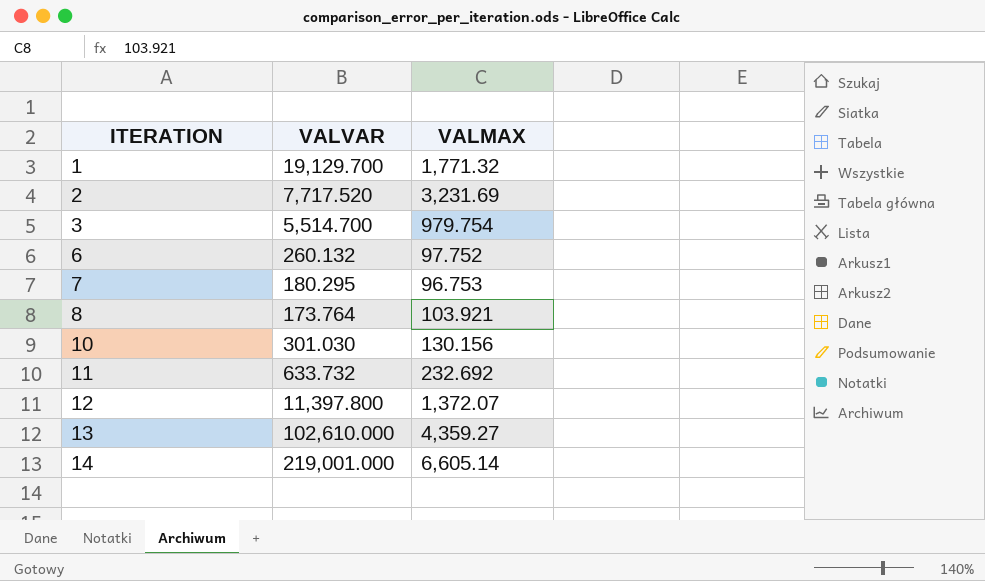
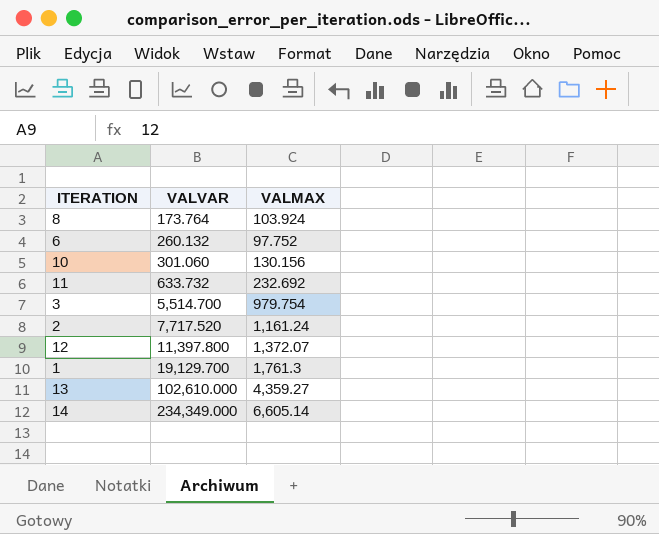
row order: ITERATION ascending -> VALVAR ascending
row 7: 180.295 | 96.753 -> none
8 | VALMAX: 103.921 -> 103.924
10 | VALVAR: 301.030 -> 301.060
2 | VALMAX: 3,231.69 -> 1,161.24
1 | VALMAX: 1,771.32 -> 1,761.3
14 | VALVAR: 219,001.000 -> 234,349.000

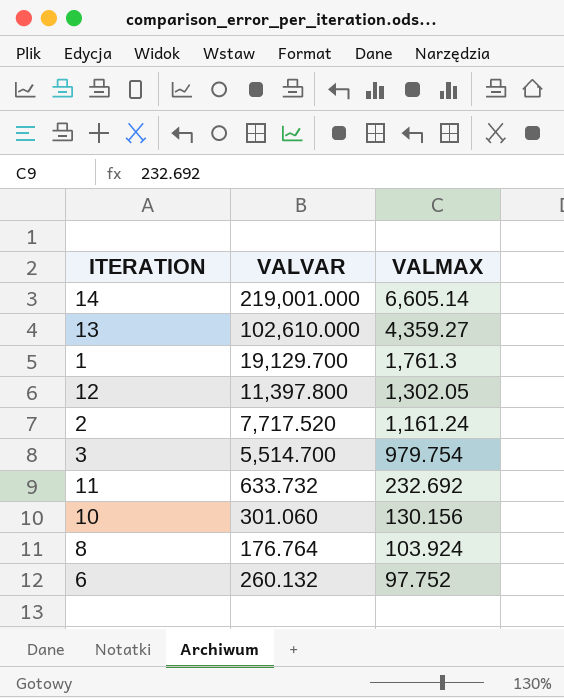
row order: VALVAR ascending -> VALMAX descending
14 | VALVAR: 234,349.000 -> 219,001.000
12 | VALMAX: 1,372.07 -> 1,302.05
8 | VALVAR: 173.764 -> 176.764

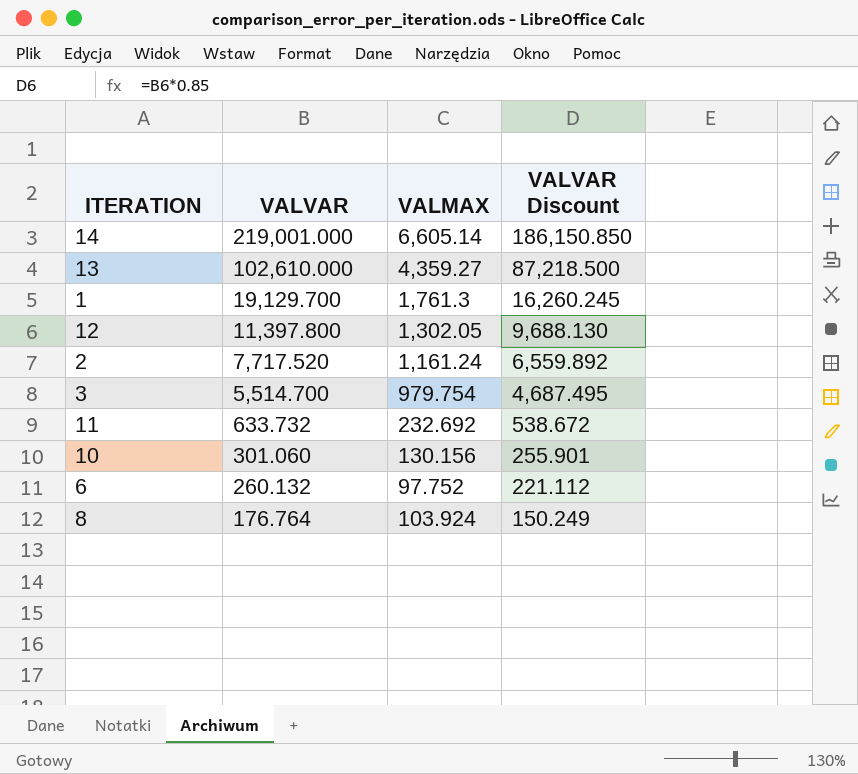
row order: VALMAX descending -> VALVAR descending
column VALVAR Discount | formula: none -> [VALVAR] * 0.85

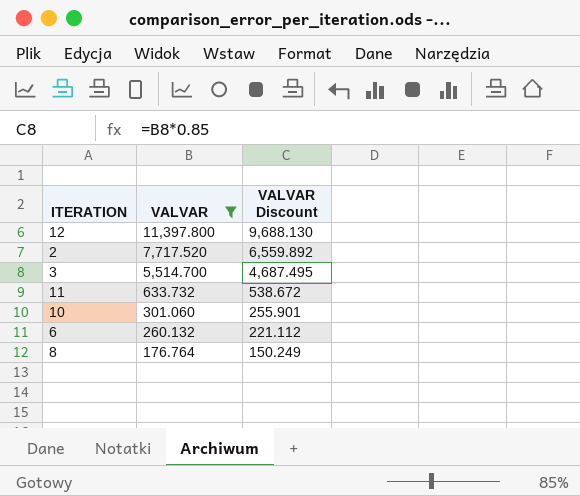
filter: none -> VALVAR <= 11,397.800
column VALMAX | position: 3 -> none

